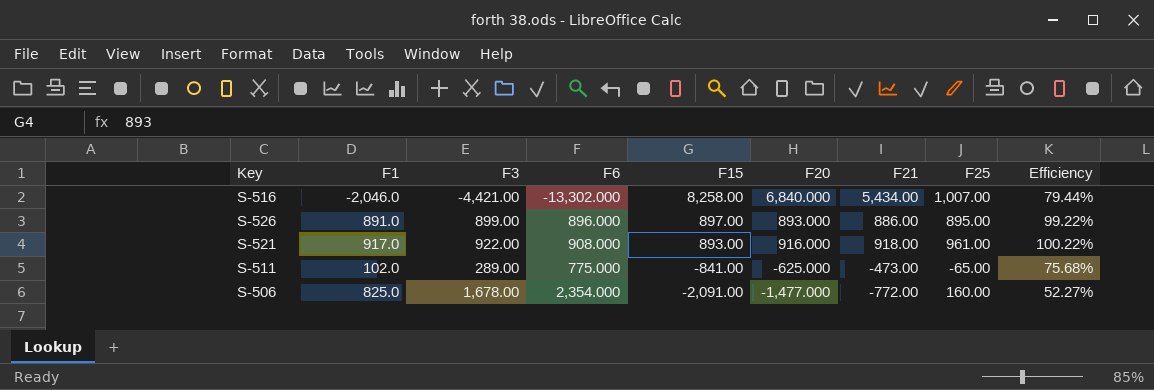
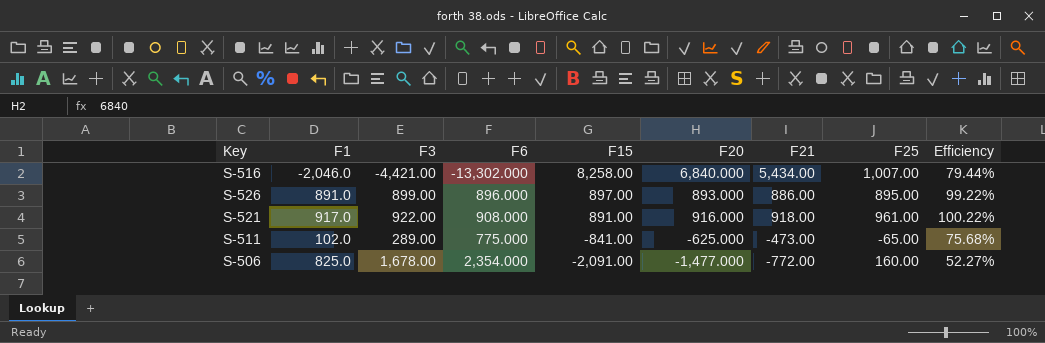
S-521 | F15: 893.00 -> 891.00

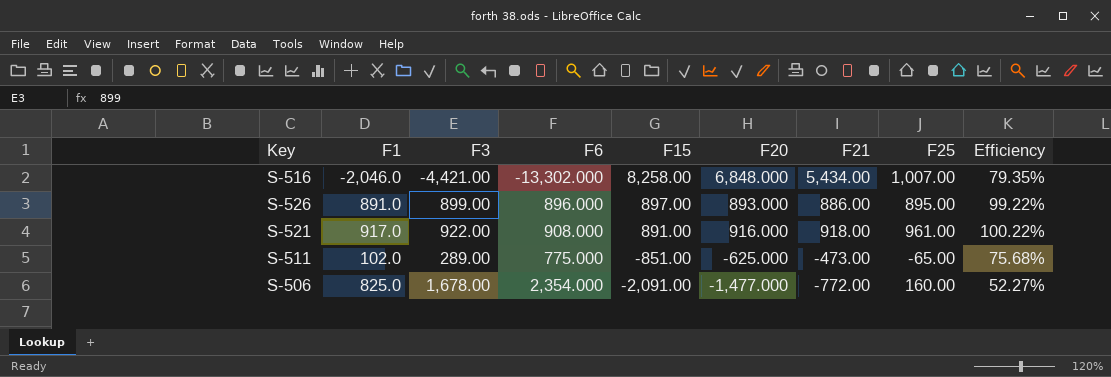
S-516 | F20: 6,840.000 -> 6,848.000
S-516 | Efficiency: 79.44% -> 79.35%
S-511 | F15: -841.00 -> -851.00

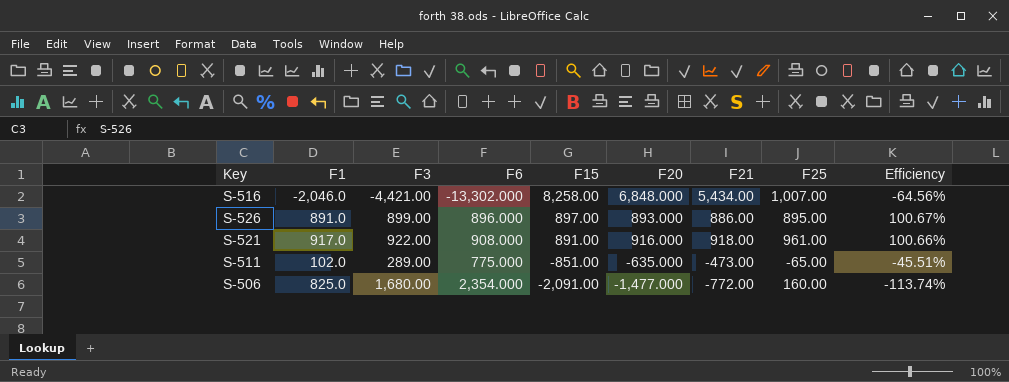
column Efficiency | formula: [F21] / [F20] -> [F3] / [F20]
S-511 | F20: -625.000 -> -635.000
S-506 | F3: 1,678.00 -> 1,680.00

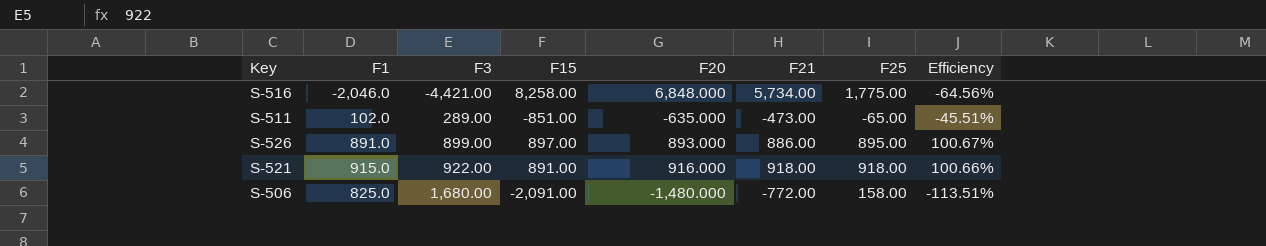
row order: F15 descending -> F3 ascending
column F6 | position: 4 -> none
S-516 | F21: 5,434.00 -> 5,734.00
S-516 | F25: 1,007.00 -> 1,775.00
S-521 | F1: 917.0 -> 915.0
S-521 | F25: 961.00 -> 918.00
S-506 | F20: -1,477.000 -> -1,480.000
S-506 | F25: 160.00 -> 158.00
S-506 | Efficiency: -113.74% -> -113.51%

